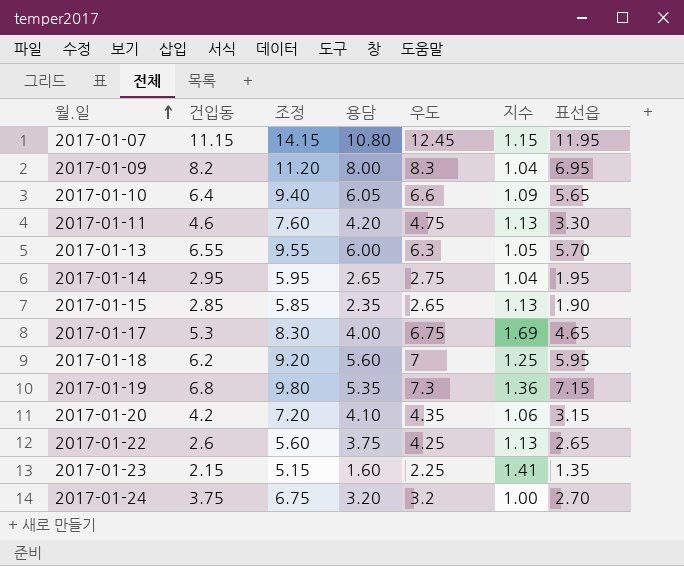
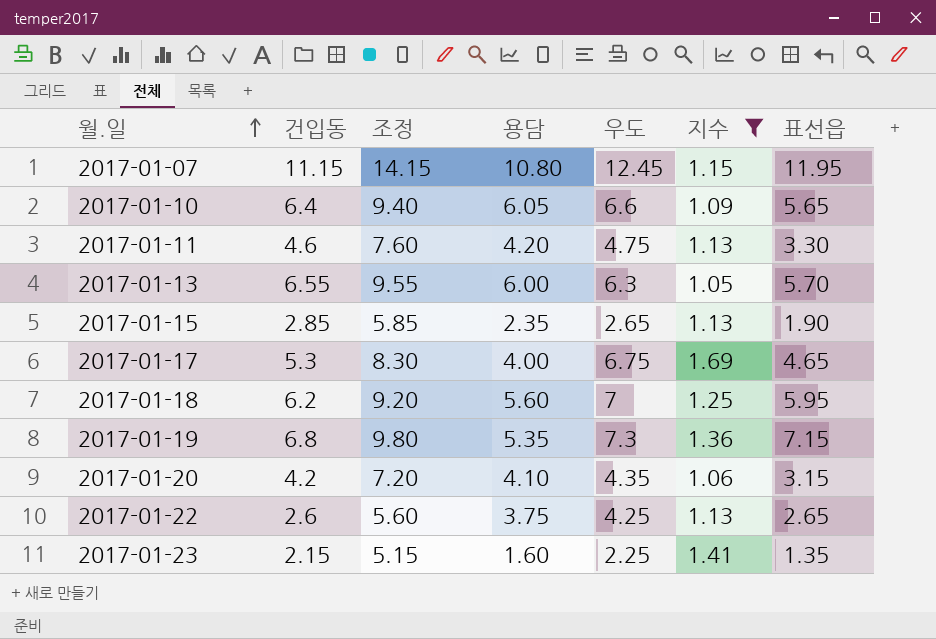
filter: none -> 지수 >= 1.05

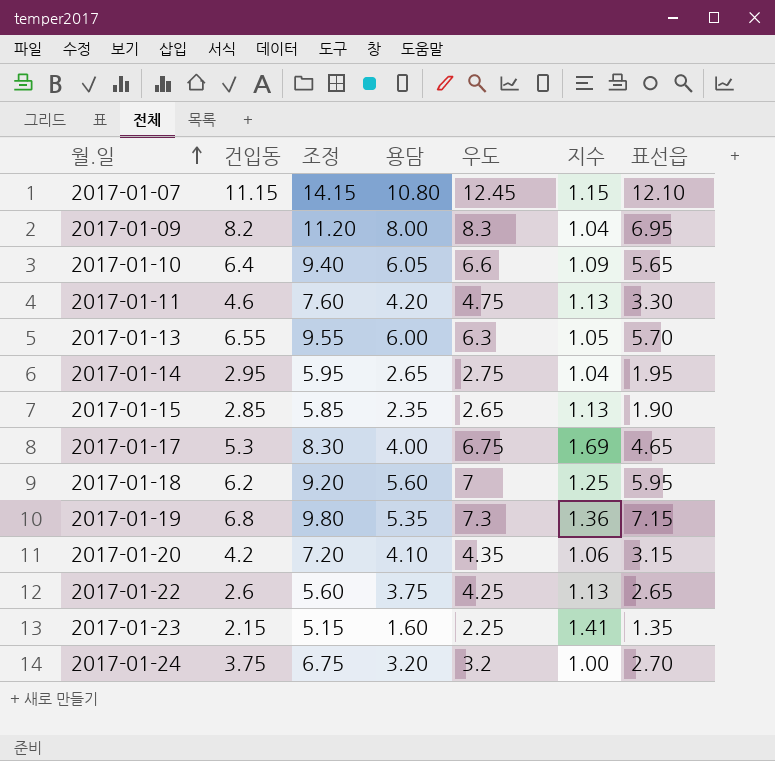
filter: 지수 >= 1.05 -> none
2017-01-07 | 표선읍: 11.95 -> 12.10

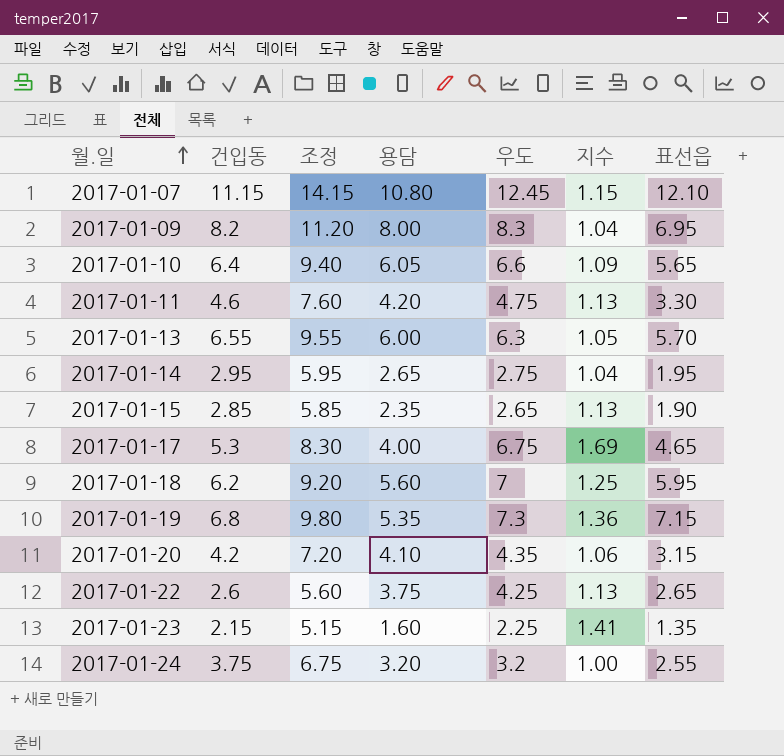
2017-01-24 | 표선읍: 2.70 -> 2.55

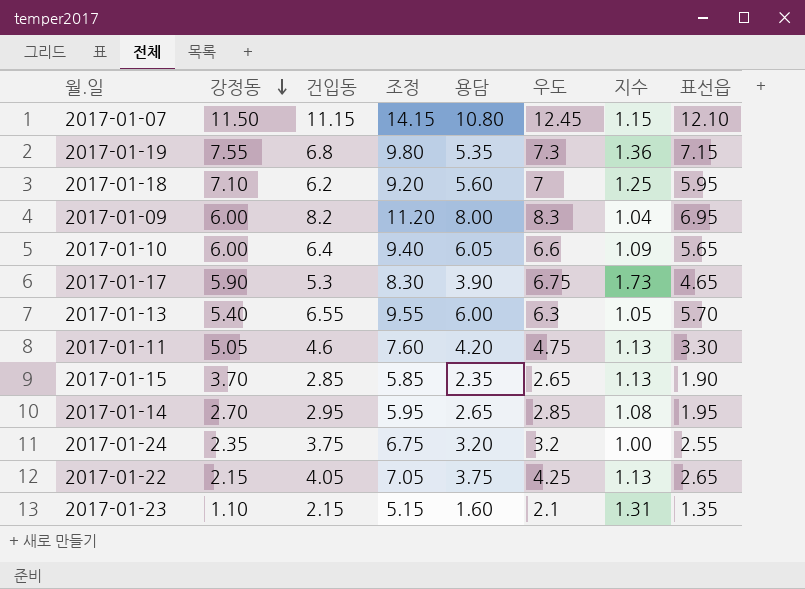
row order: 월.일 ascending -> 강정동 descending
column 강정동 | position: none -> 2
row 2017-01-20: 4.2 | 7.20 | 4.10 | 4.35 | 1.06 | 3.15 -> none
2017-01-17 | 용담: 4.00 -> 3.90
2017-01-17 | 지수: 1.69 -> 1.73
2017-01-14 | 우도: 2.75 -> 2.85
2017-01-14 | 지수: 1.04 -> 1.08
2017-01-22 | 건입동: 2.6 -> 4.05
2017-01-22 | 조정: 5.60 -> 7.05
2017-01-23 | 우도: 2.25 -> 2.1
2017-01-23 | 지수: 1.41 -> 1.31

